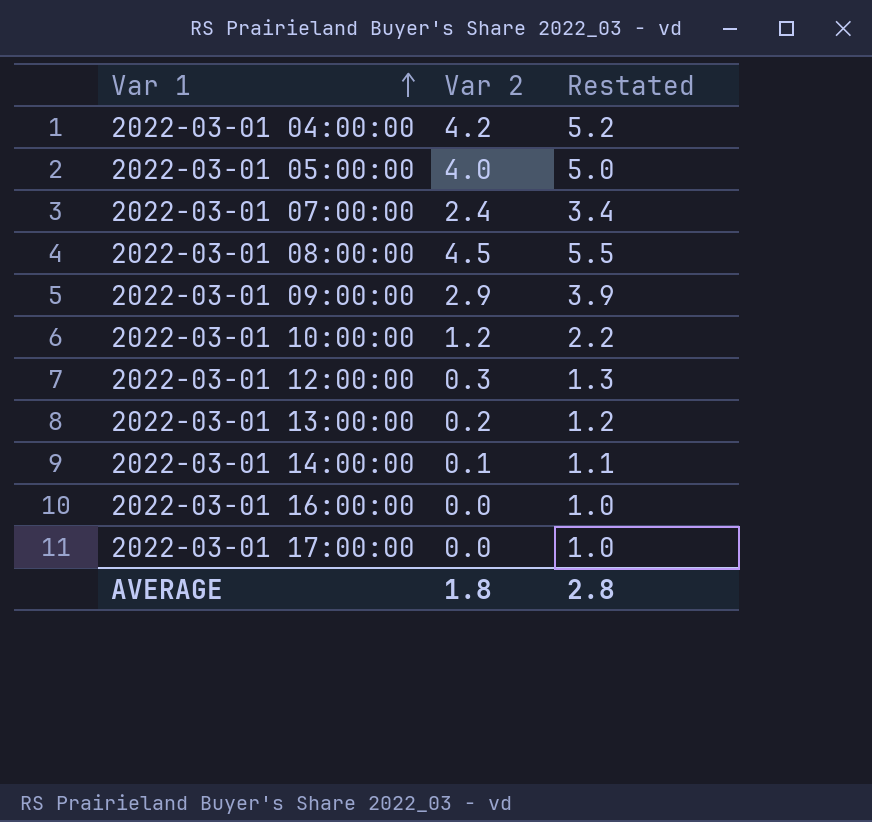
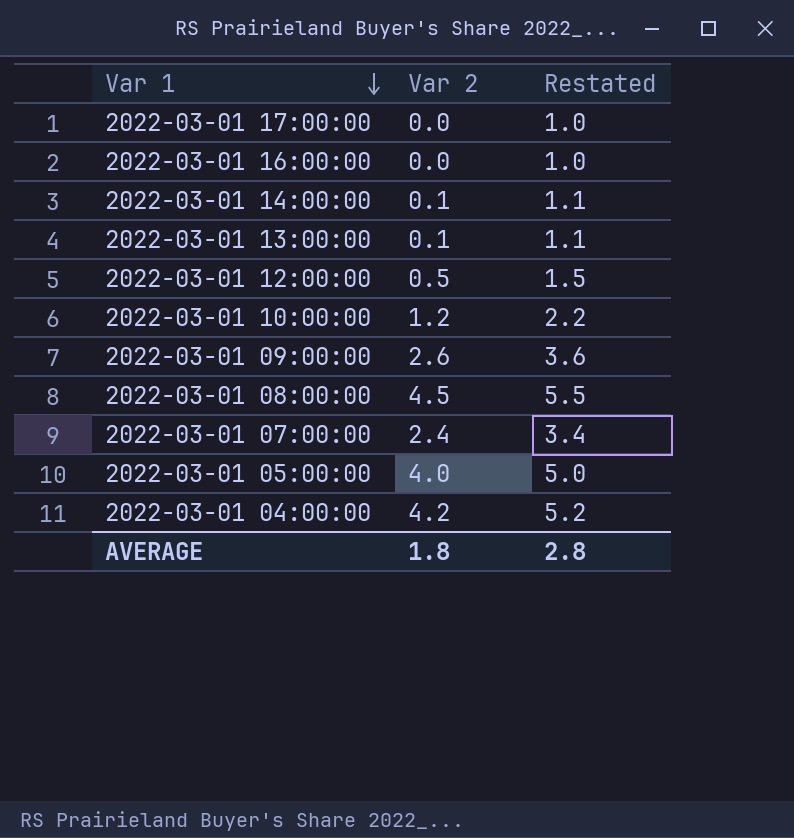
row order: Var 1 ascending -> Var 1 descending
2022-03-01 13:00:00 | Var 2: 0.2 -> 0.1
2022-03-01 13:00:00 | Restated: 1.2 -> 1.1
2022-03-01 12:00:00 | Var 2: 0.3 -> 0.5
2022-03-01 12:00:00 | Restated: 1.3 -> 1.5
2022-03-01 09:00:00 | Var 2: 2.9 -> 2.6
2022-03-01 09:00:00 | Restated: 3.9 -> 3.6

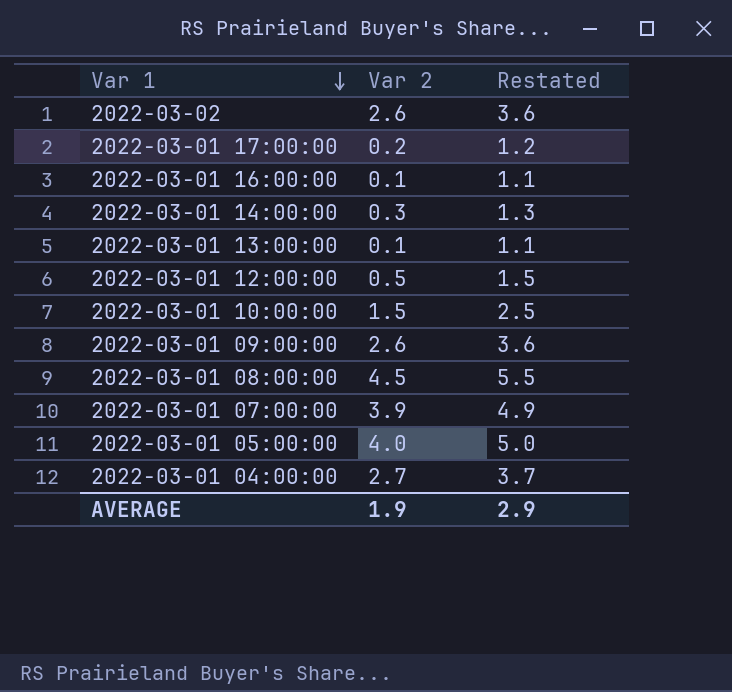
row 2022-03-02: none -> 2.6 | 3.6
2022-03-01 17:00:00 | Var 2: 0.0 -> 0.2
2022-03-01 17:00:00 | Restated: 1.0 -> 1.2
2022-03-01 16:00:00 | Var 2: 0.0 -> 0.1
2022-03-01 16:00:00 | Restated: 1.0 -> 1.1
2022-03-01 14:00:00 | Var 2: 0.1 -> 0.3
2022-03-01 14:00:00 | Restated: 1.1 -> 1.3
2022-03-01 10:00:00 | Var 2: 1.2 -> 1.5
2022-03-01 10:00:00 | Restated: 2.2 -> 2.5
2022-03-01 07:00:00 | Var 2: 2.4 -> 3.9
2022-03-01 07:00:00 | Restated: 3.4 -> 4.9
2022-03-01 04:00:00 | Var 2: 4.2 -> 2.7
2022-03-01 04:00:00 | Restated: 5.2 -> 3.7
AVERAGE | Var 2: 1.8 -> 1.9
AVERAGE | Restated: 2.8 -> 2.9

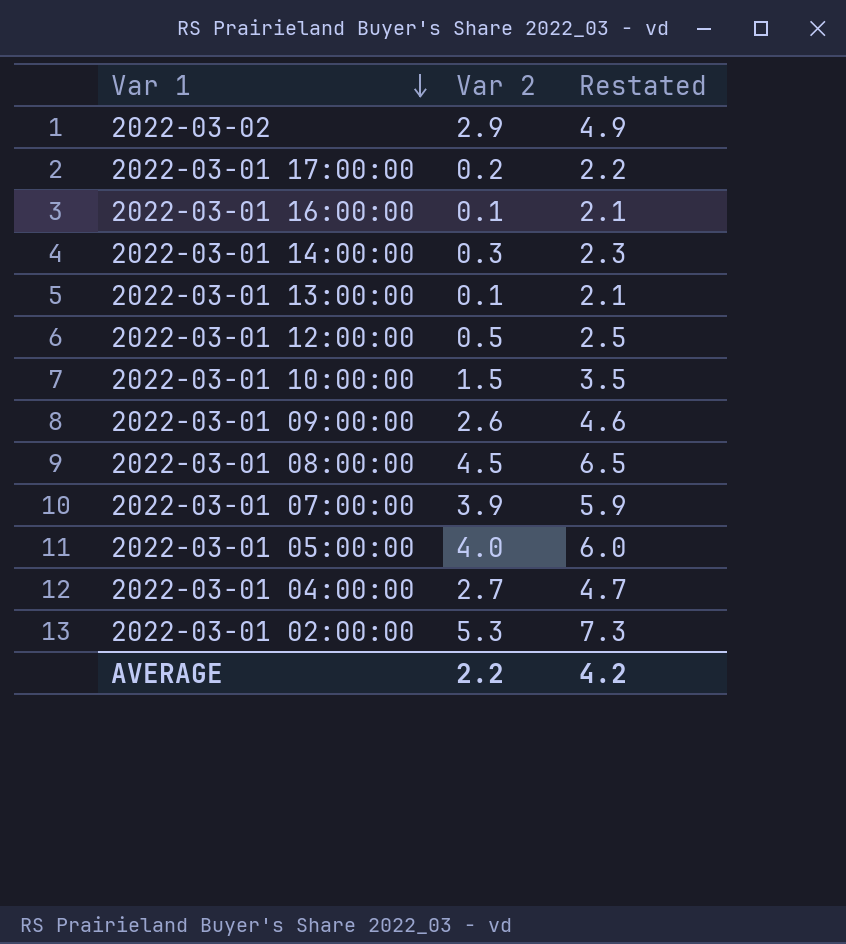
column Restated | formula: [Var 2] + 1 -> [Var 2] + 2
2022-03-02 | Var 2: 2.6 -> 2.9
row 2022-03-01 02:00:00: none -> 5.3 | 7.3
AVERAGE | Var 2: 1.9 -> 2.2
AVERAGE | Restated: 2.9 -> 4.2

